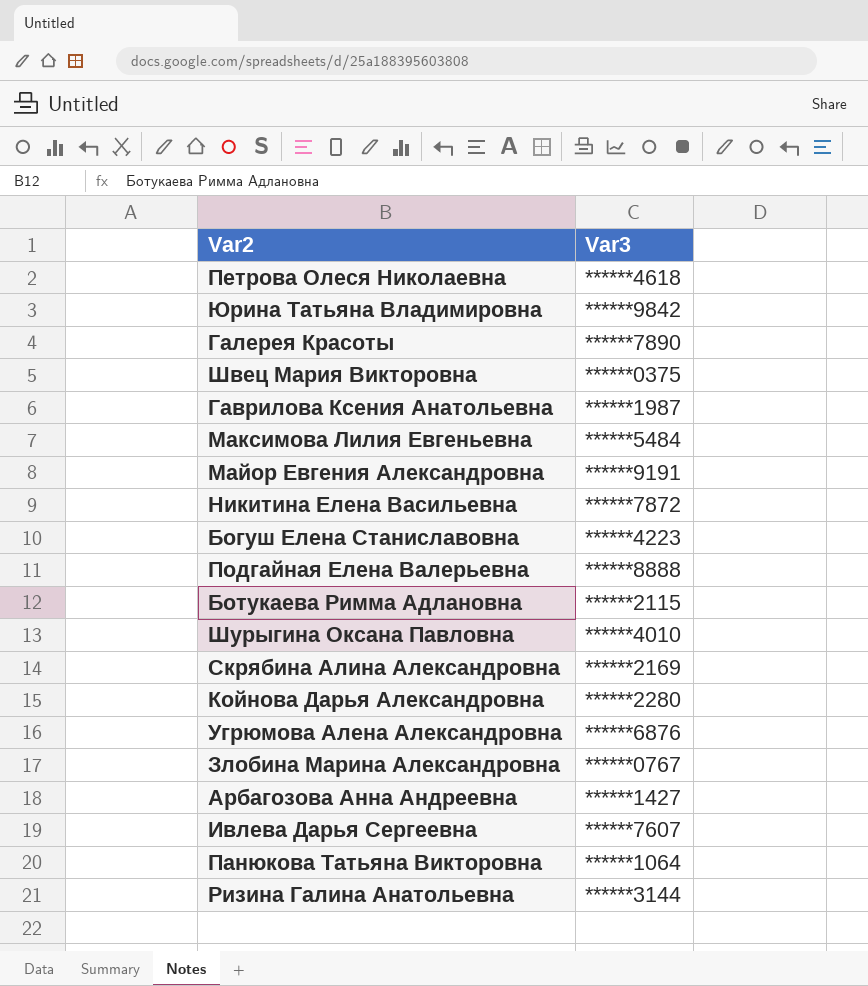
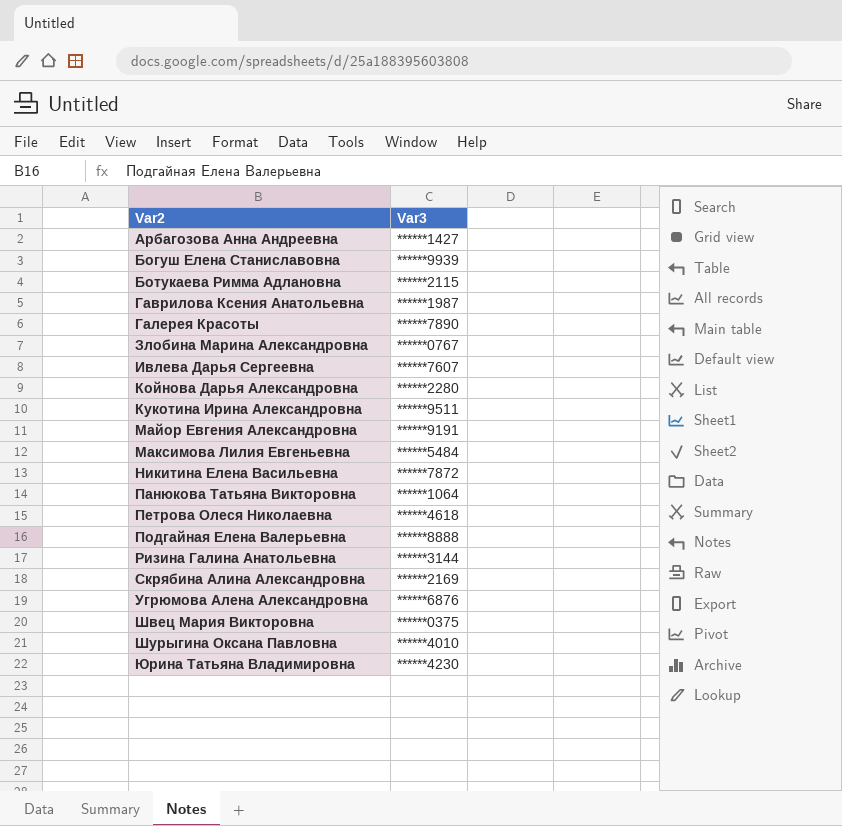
row order: none -> Var2 ascending
Богуш Елена Станиславовна | Var3: ******4223 -> ******9939
row Кукотина Ирина Александровна: none -> ******9511
Юрина Татьяна Владимировна | Var3: ******9842 -> ******4230

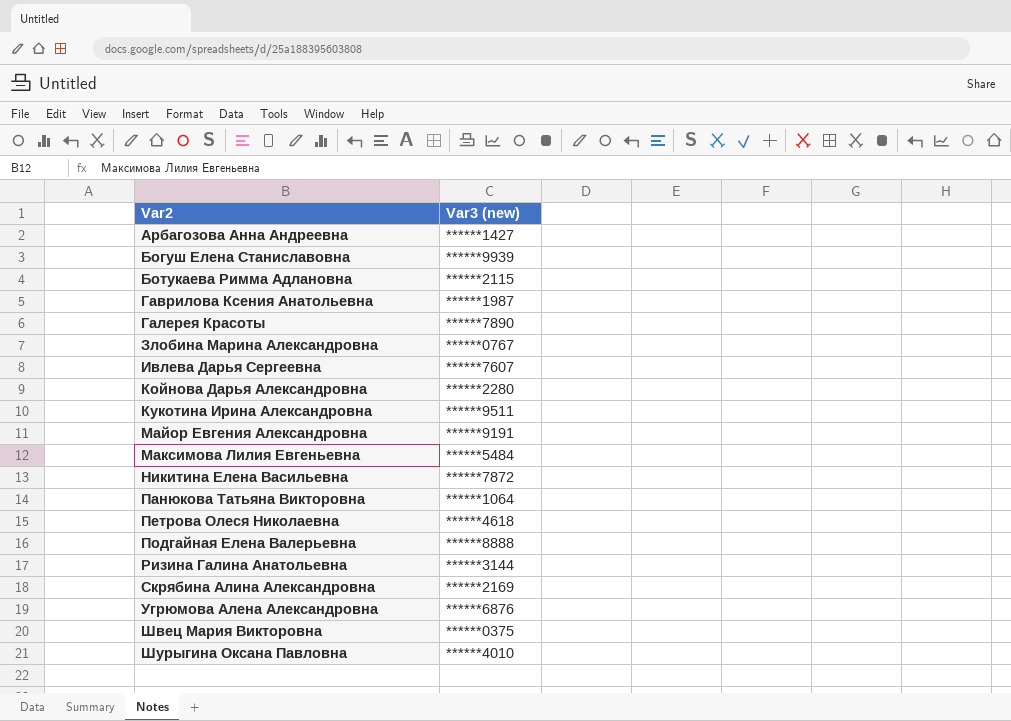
column name: Var3 -> Var3 (new)
row Юрина Татьяна Владимировна: ******4230 -> none

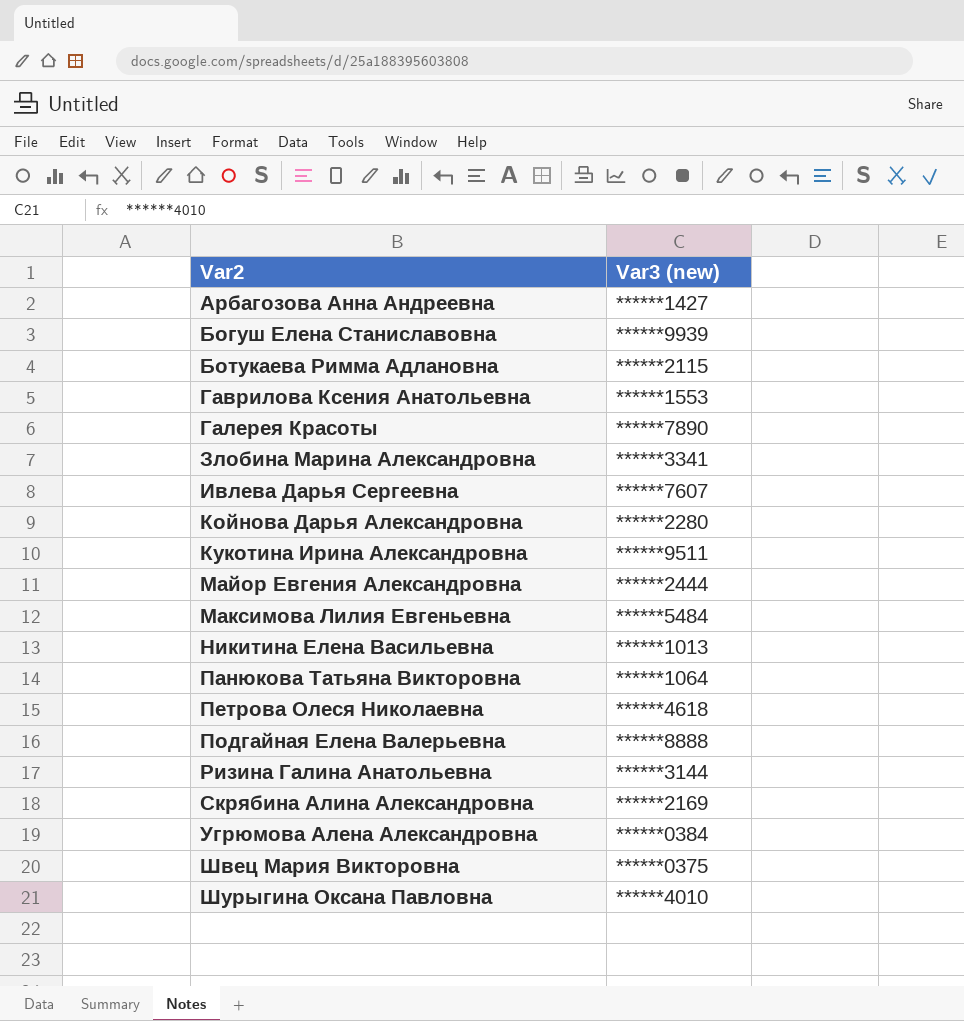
Гаврилова Ксения Анатольевна | Var3 (new): ******1987 -> ******1553
Злобина Марина Александровна | Var3 (new): ******0767 -> ******3341
Майор Евгения Александровна | Var3 (new): ******9191 -> ******2444
Никитина Елена Васильевна | Var3 (new): ******7872 -> ******1013
Угрюмова Алена Александровна | Var3 (new): ******6876 -> ******0384

